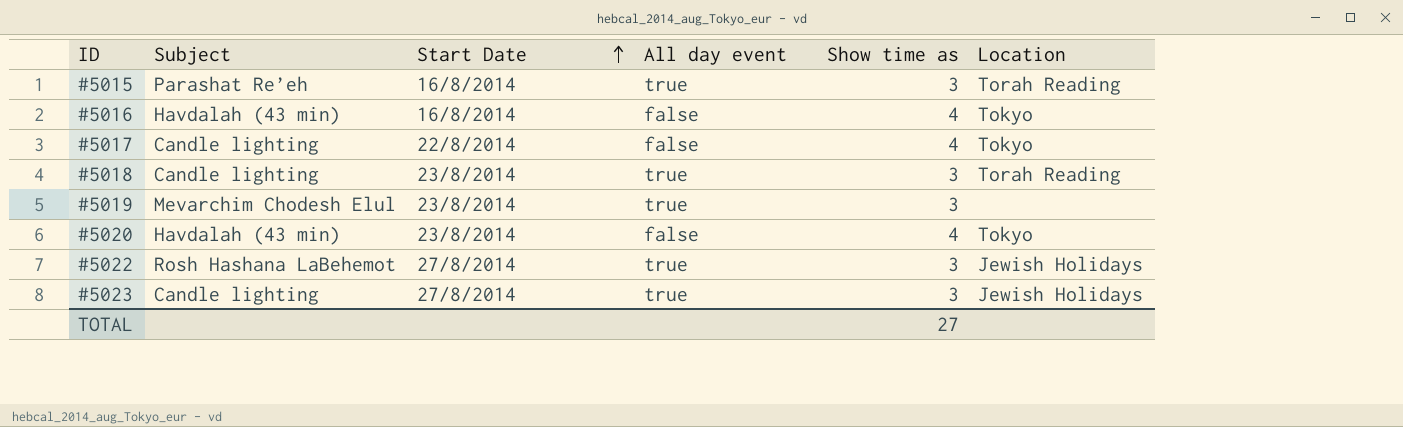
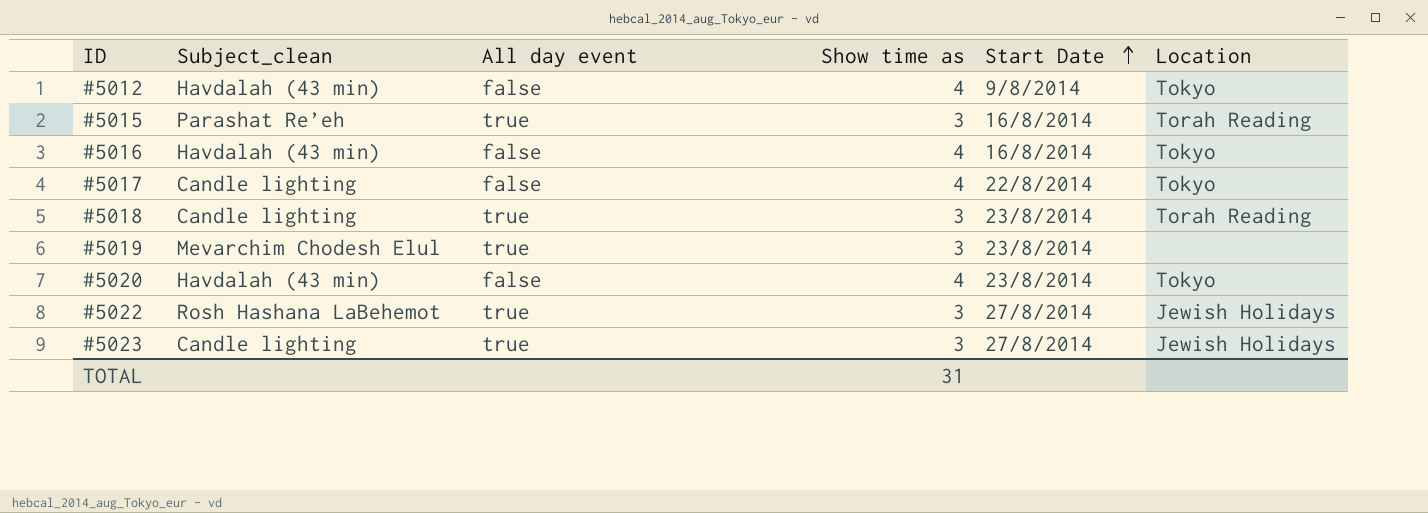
column name: Subject -> Subject_clean
column Start Date | position: 3 -> 5
row #5012: none -> Havdalah (43 min) | false | 4 | 9/8/2014 | Tokyo
TOTAL | Show time as: 27 -> 31

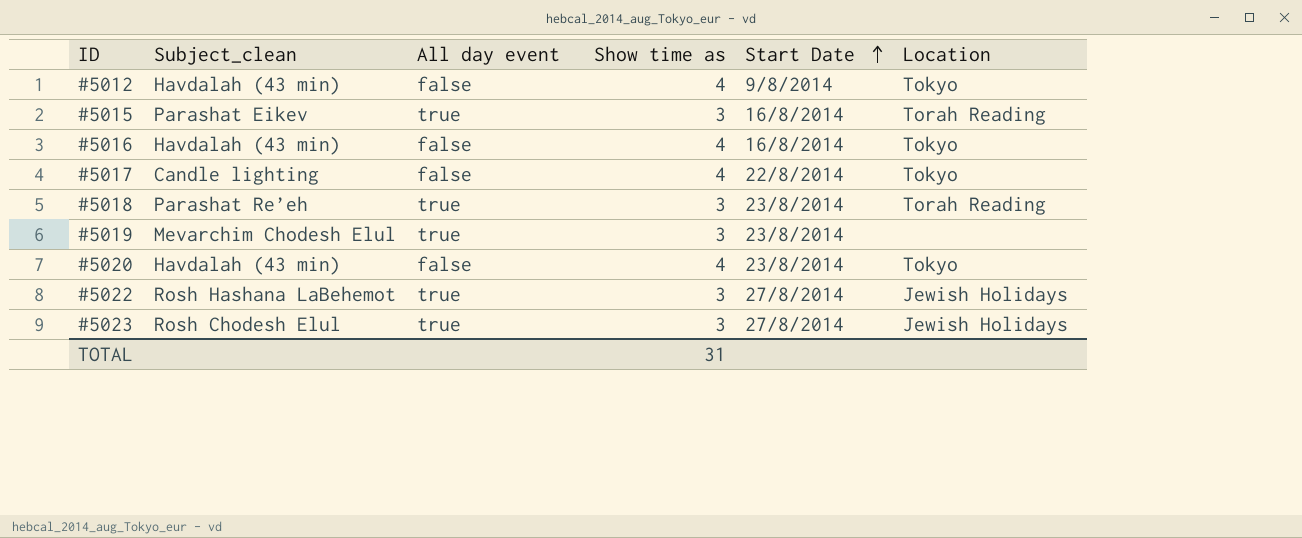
#5015 | Subject_clean: Parashat Re’eh -> Parashat Eikev
#5018 | Subject_clean: Candle lighting -> Parashat Re’eh
#5023 | Subject_clean: Candle lighting -> Rosh Chodesh Elul

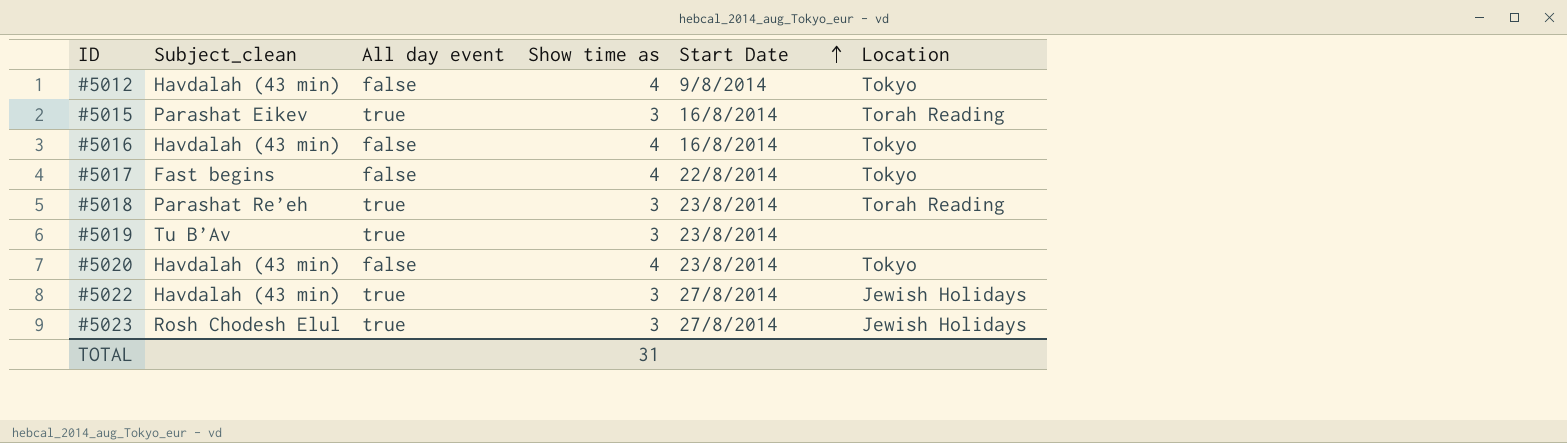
#5017 | Subject_clean: Candle lighting -> Fast begins
#5019 | Subject_clean: Mevarchim Chodesh Elul -> Tu B’Av
#5022 | Subject_clean: Rosh Hashana LaBehemot -> Havdalah (43 min)

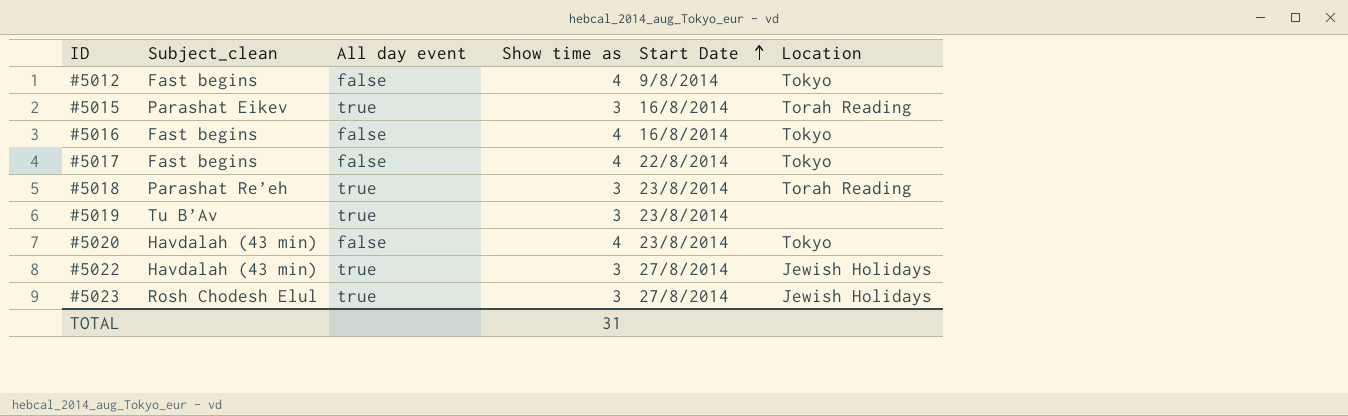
#5012 | Subject_clean: Havdalah (43 min) -> Fast begins
#5016 | Subject_clean: Havdalah (43 min) -> Fast begins

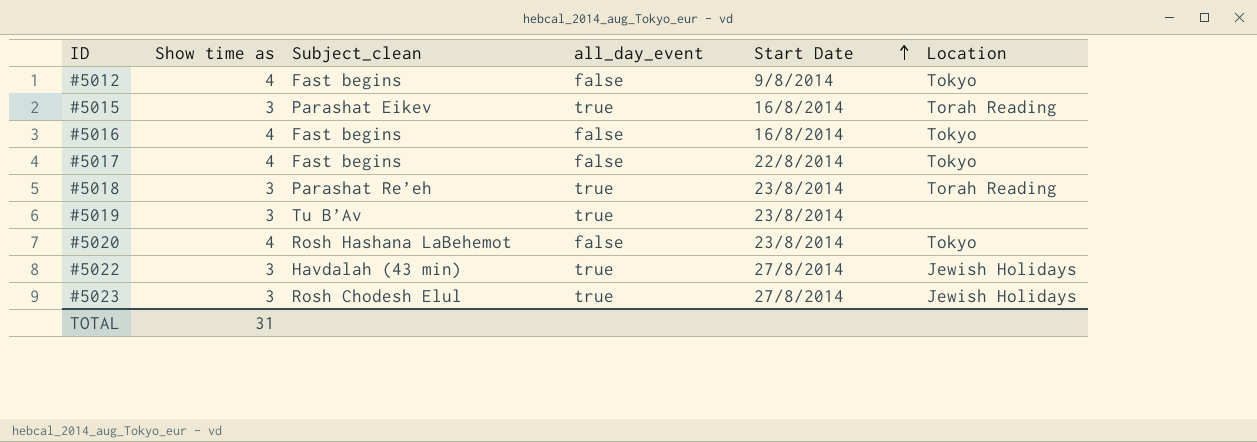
column Show time as | position: 4 -> 2
column name: All day event -> all_day_event
#5020 | Subject_clean: Havdalah (43 min) -> Rosh Hashana LaBehemot

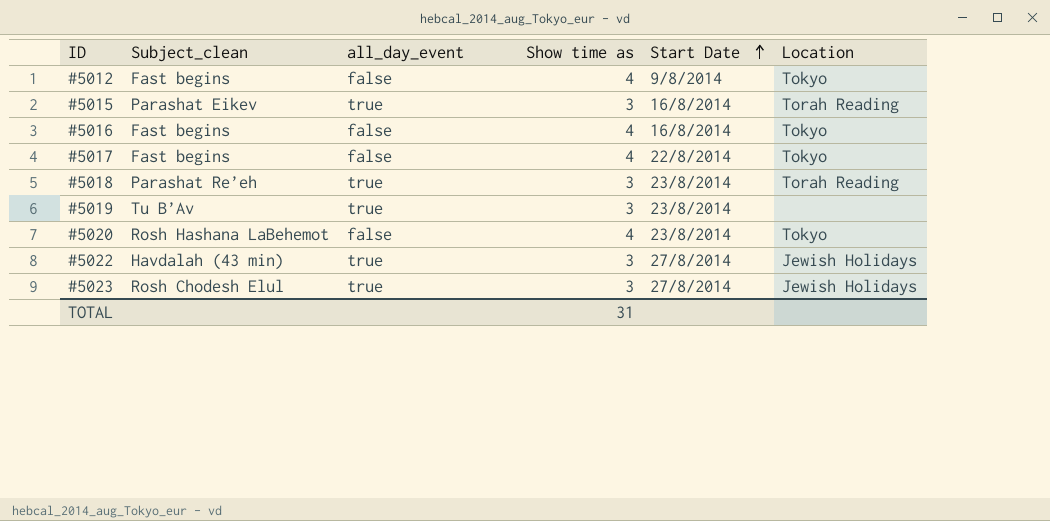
column Show time as | position: 2 -> 4

